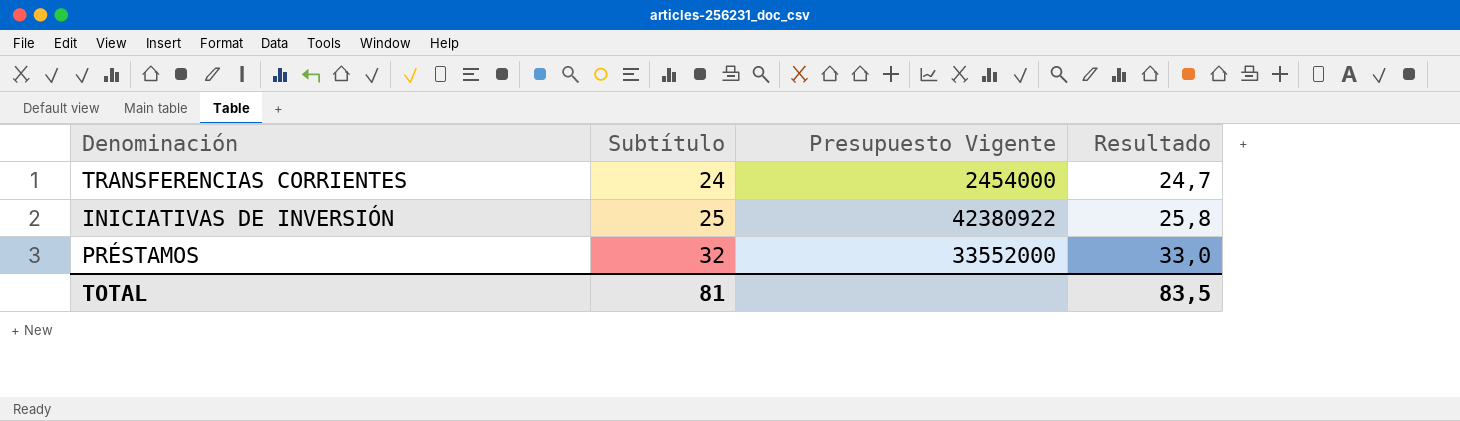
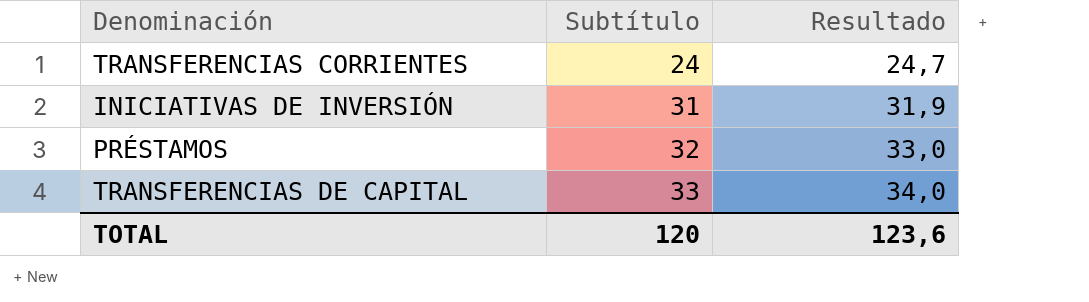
column Presupuesto Vigente | position: 3 -> none
INICIATIVAS DE INVERSIÓN | Subtítulo: 25 -> 31
INICIATIVAS DE INVERSIÓN | Resultado: 25,8 -> 31,9
row TRANSFERENCIAS DE CAPITAL: none -> 33 | 34,0
TOTAL | Subtítulo: 81 -> 120
TOTAL | Resultado: 83,5 -> 123,6

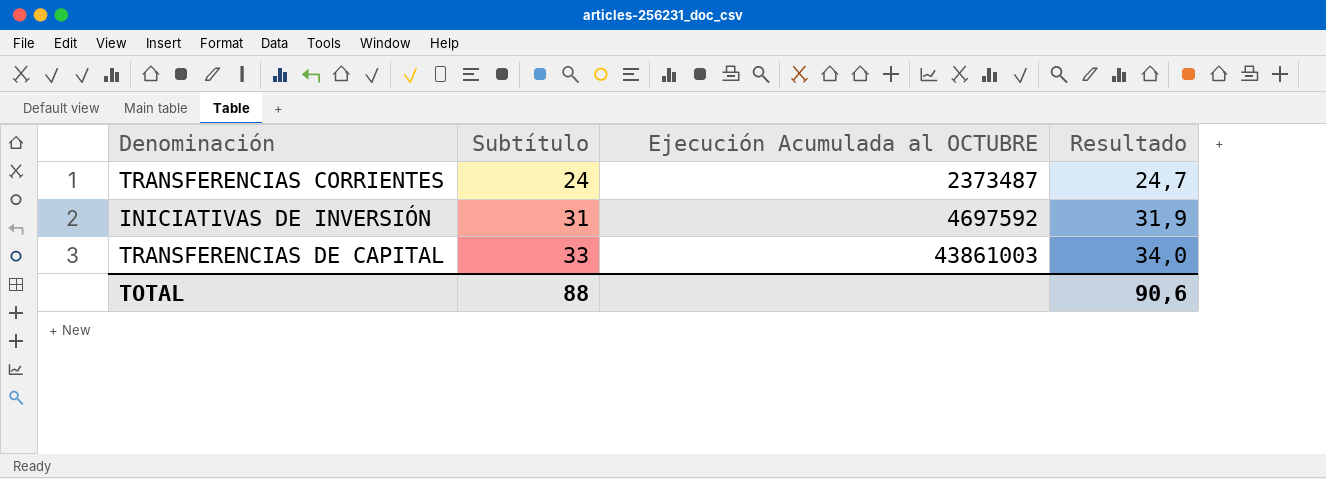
column Ejecución Acumulada al OCTUBRE | position: none -> 3
row PRÉSTAMOS: 32 | 33,0 -> none
TOTAL | Subtítulo: 120 -> 88
TOTAL | Resultado: 123,6 -> 90,6

